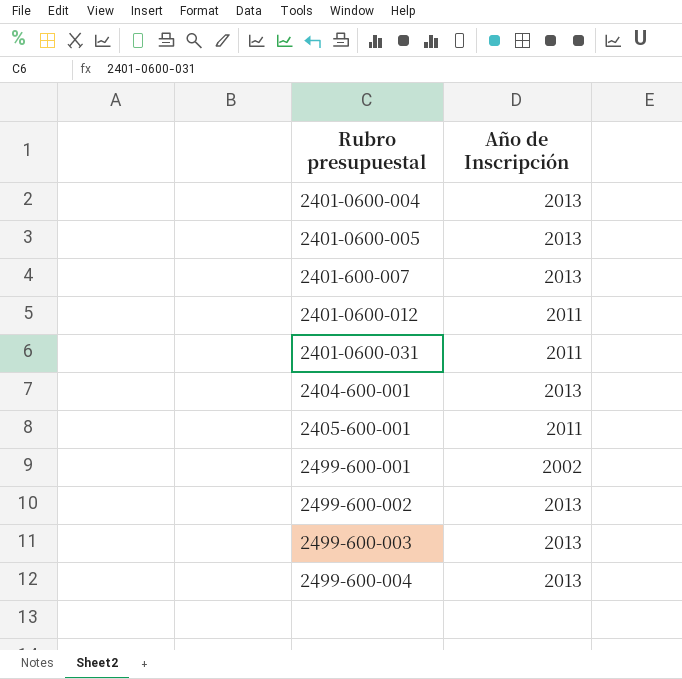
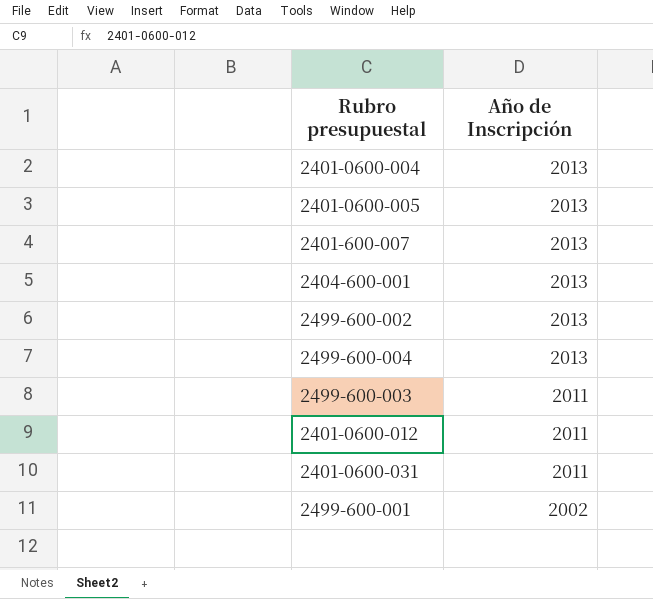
row order: Rubro presupuestal ascending -> Año de Inscripción descending
row 2405-600-001: 2011 -> none
2499-600-003 | Año de Inscripción: 2013 -> 2011

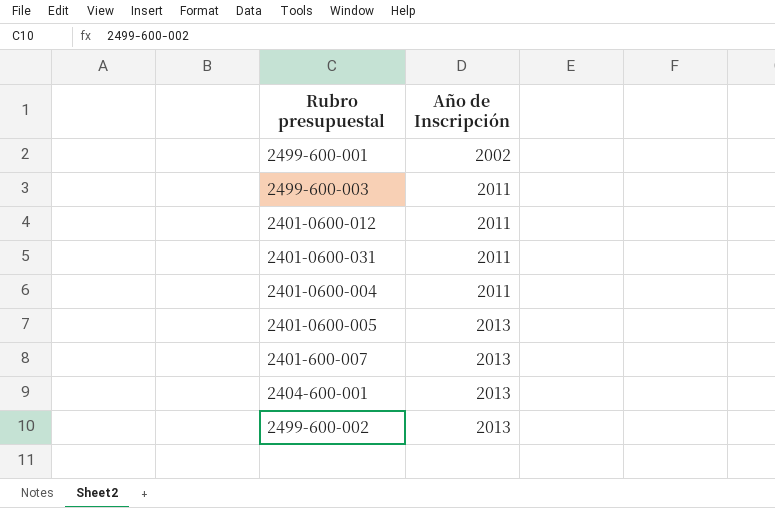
row order: Año de Inscripción descending -> Año de Inscripción ascending
row 2499-600-004: 2013 -> none
2401-0600-004 | Año de Inscripción: 2013 -> 2011

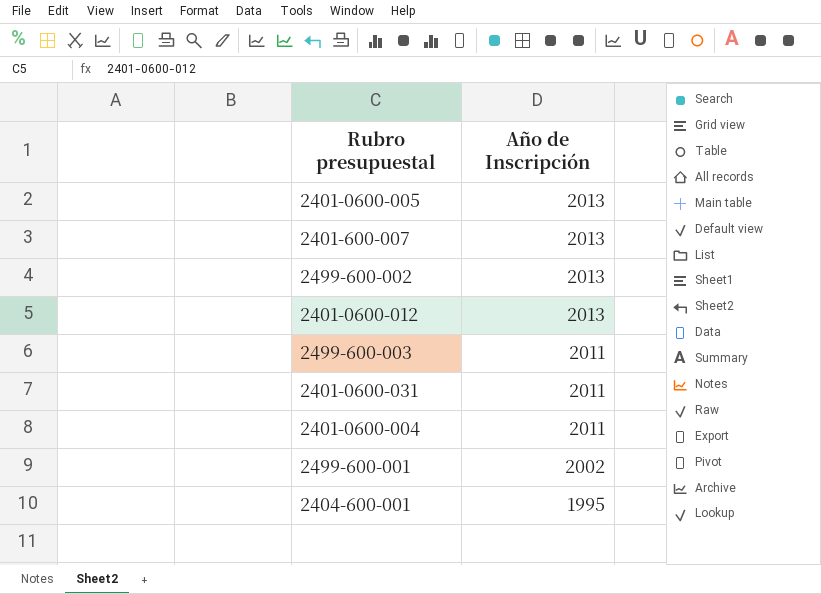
row order: Año de Inscripción ascending -> Año de Inscripción descending
2401-0600-012 | Año de Inscripción: 2011 -> 2013
2404-600-001 | Año de Inscripción: 2013 -> 1995

